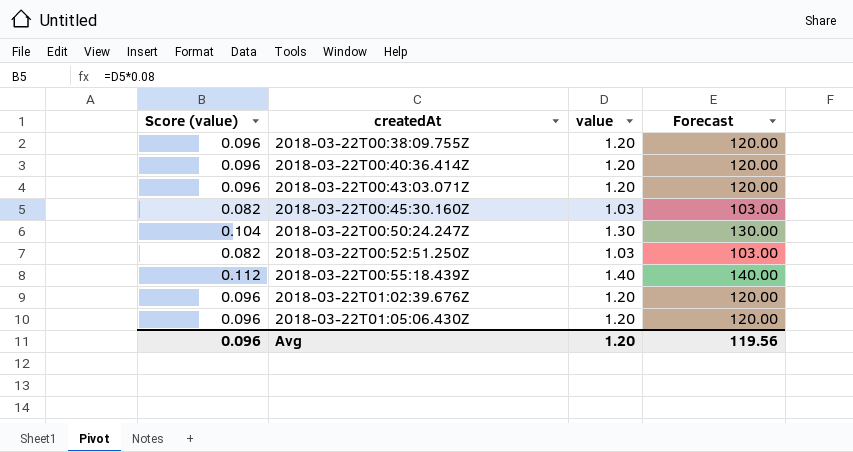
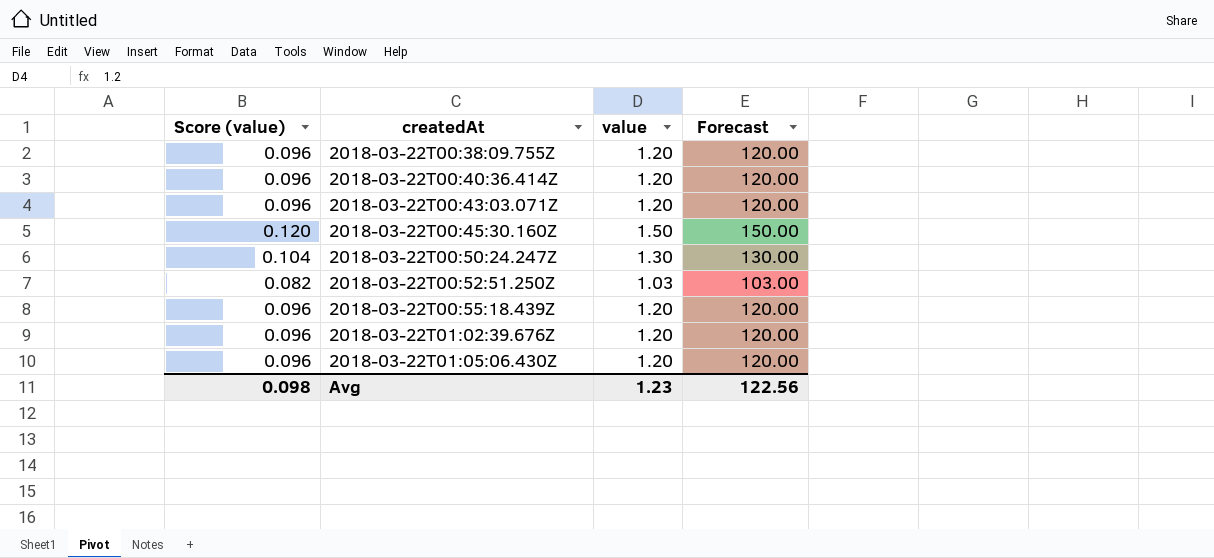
2018-03-22T00:45:30.160Z | Score (value): 0.082 -> 0.120
2018-03-22T00:45:30.160Z | value: 1.03 -> 1.50
2018-03-22T00:45:30.160Z | Forecast: 103.00 -> 150.00
2018-03-22T00:55:18.439Z | Score (value): 0.112 -> 0.096
2018-03-22T00:55:18.439Z | value: 1.40 -> 1.20
2018-03-22T00:55:18.439Z | Forecast: 140.00 -> 120.00
Avg | Score (value): 0.096 -> 0.098
Avg | value: 1.20 -> 1.23
Avg | Forecast: 119.56 -> 122.56

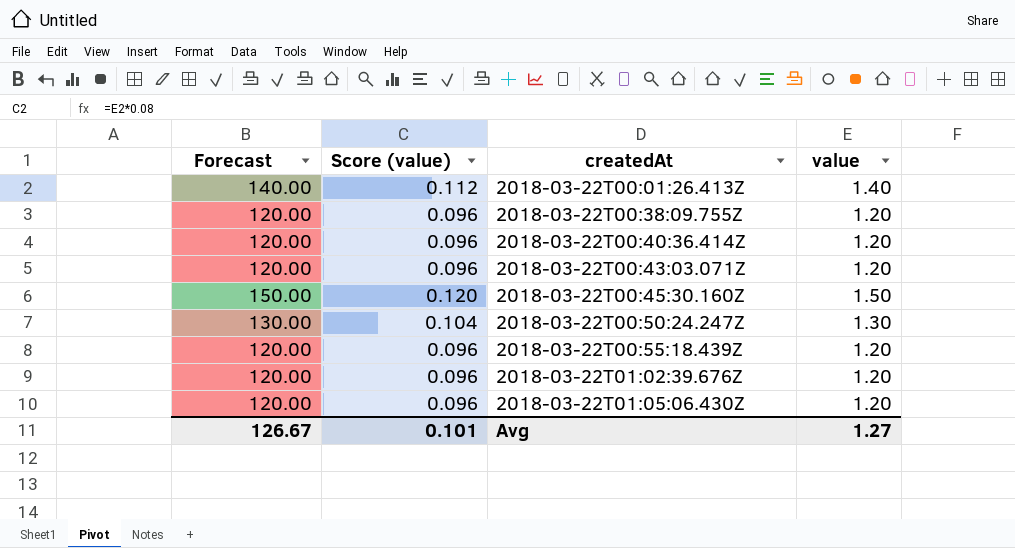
column Forecast | position: 4 -> 1
row 2018-03-22T00:52:51.250Z: 0.082 | 1.03 | 103.00 -> none
row 2018-03-22T00:01:26.413Z: none -> 140.00 | 0.112 | 1.40
Avg | Forecast: 122.56 -> 126.67
Avg | Score (value): 0.098 -> 0.101
Avg | value: 1.23 -> 1.27

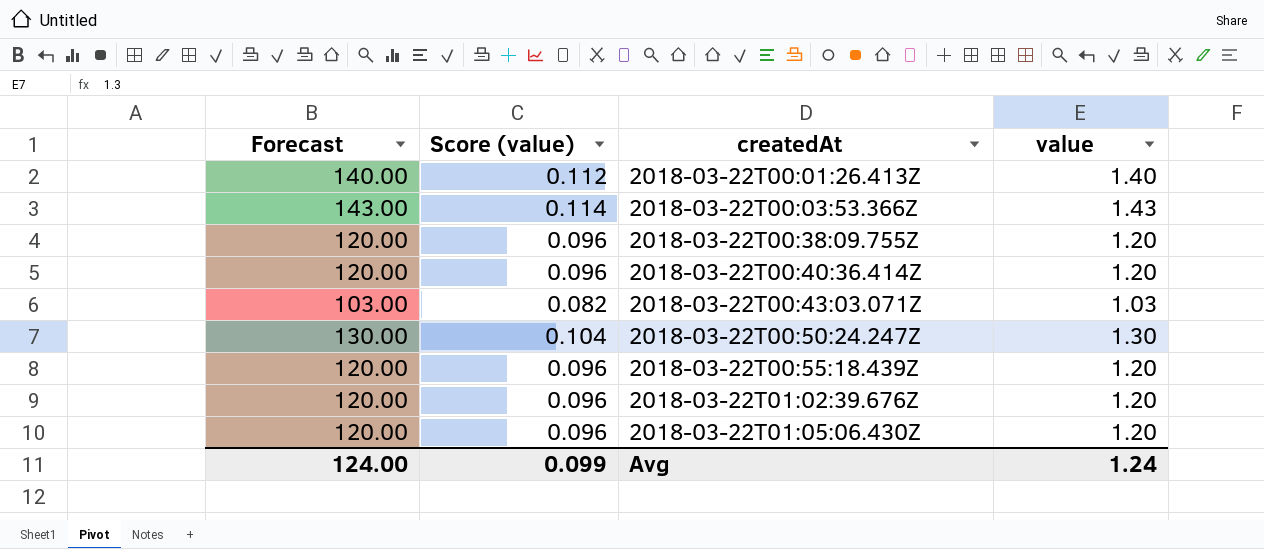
row 2018-03-22T00:45:30.160Z: 150.00 | 0.120 | 1.50 -> none
row 2018-03-22T00:03:53.366Z: none -> 143.00 | 0.114 | 1.43
2018-03-22T00:43:03.071Z | Forecast: 120.00 -> 103.00
2018-03-22T00:43:03.071Z | Score (value): 0.096 -> 0.082
2018-03-22T00:43:03.071Z | value: 1.20 -> 1.03
Avg | Forecast: 126.67 -> 124.00
Avg | Score (value): 0.101 -> 0.099
Avg | value: 1.27 -> 1.24

